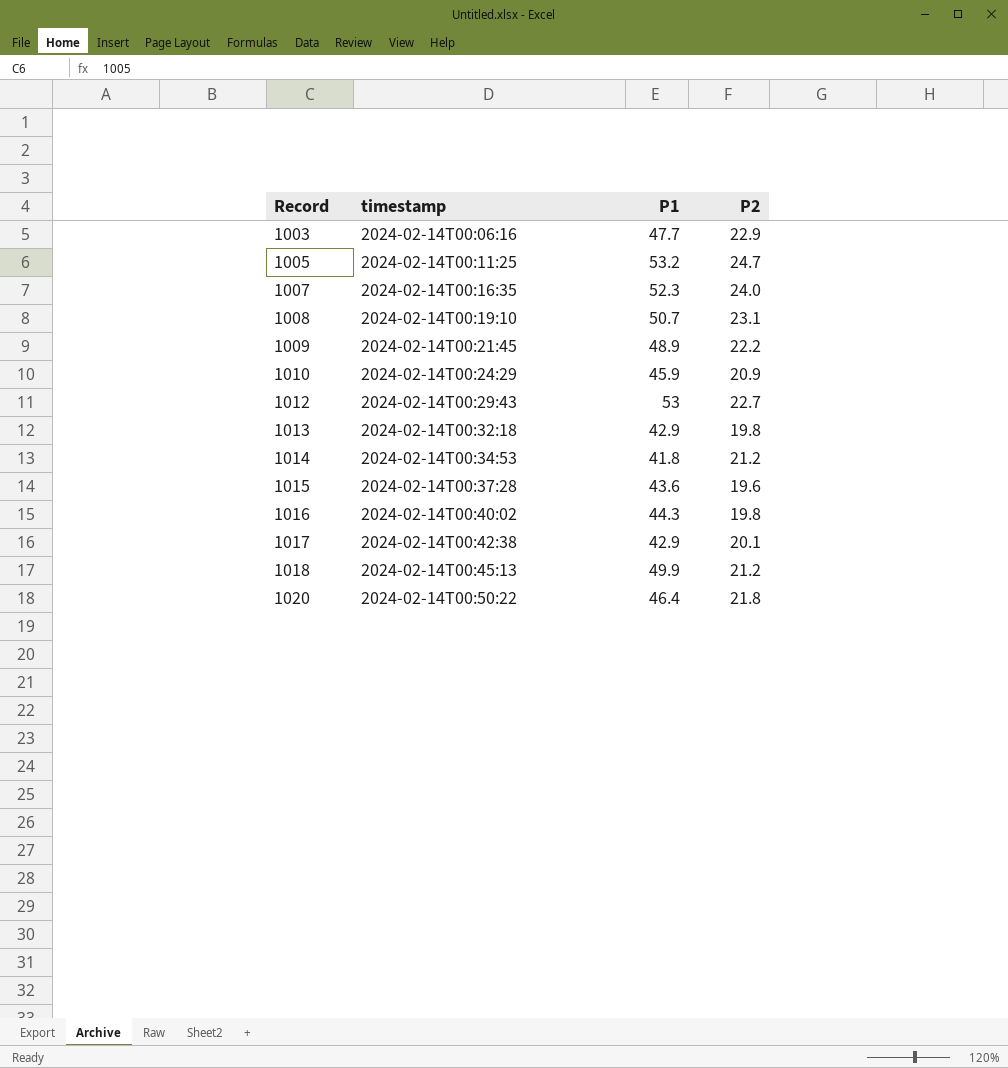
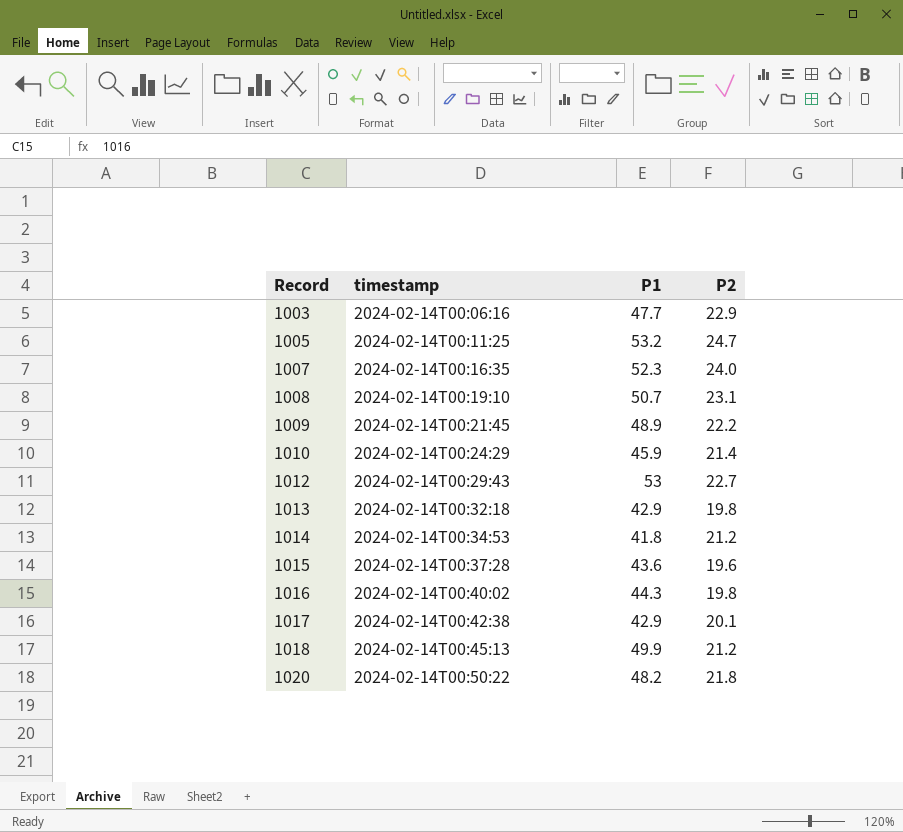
1010 | P2: 20.9 -> 21.4
1020 | P1: 46.4 -> 48.2

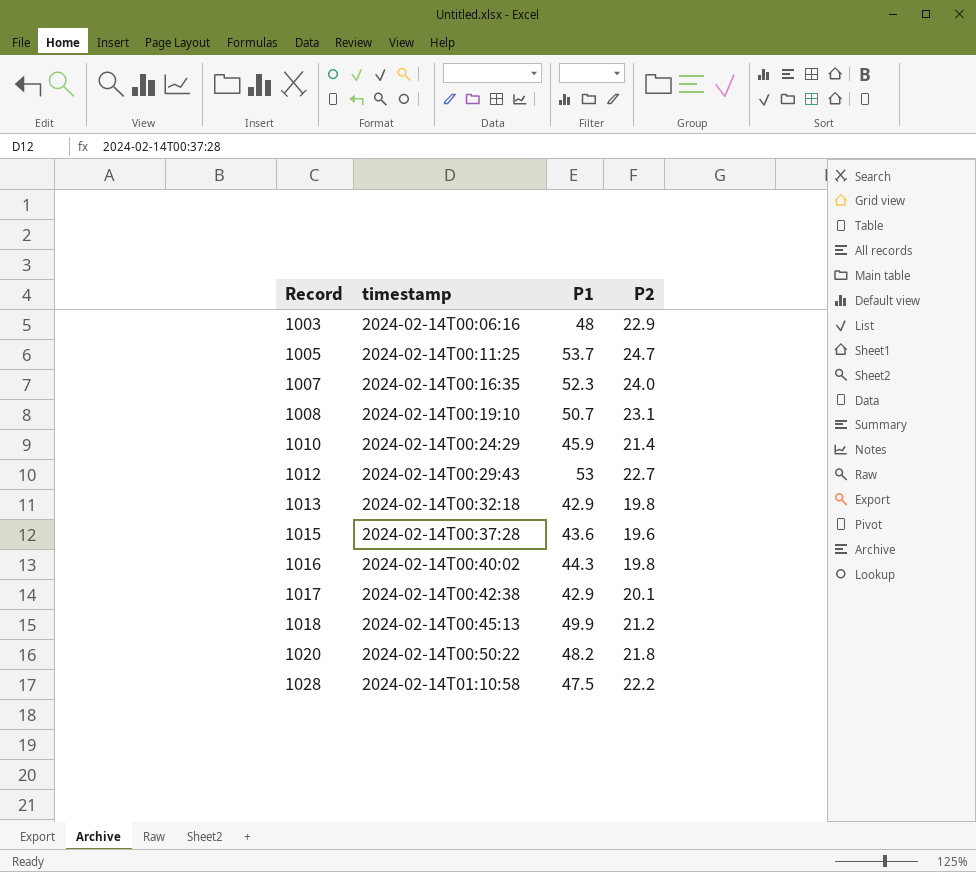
row 1009: 2024-02-14T00:21:45 | 48.9 | 22.2 -> none
row 1014: 2024-02-14T00:34:53 | 41.8 | 21.2 -> none
1003 | P1: 47.7 -> 48
1005 | P1: 53.2 -> 53.7
row 1028: none -> 2024-02-14T01:10:58 | 47.5 | 22.2

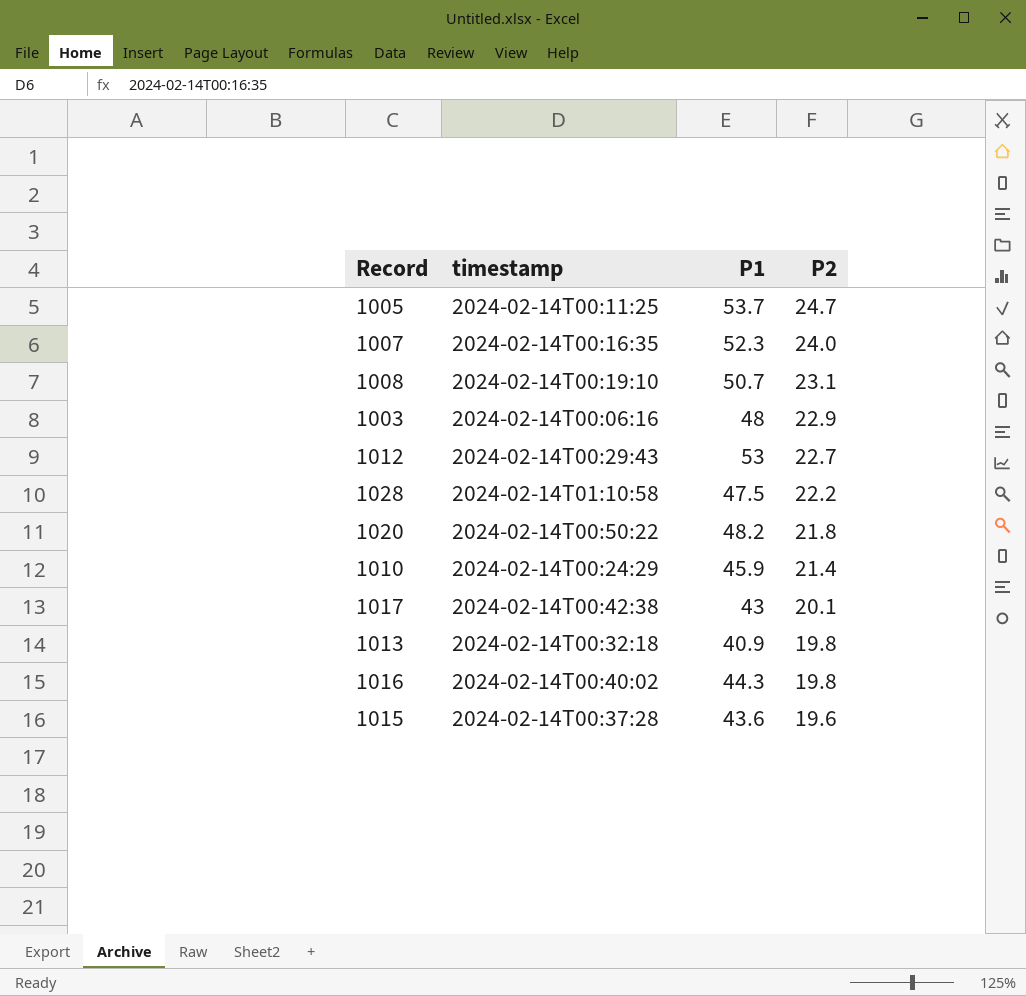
row order: Record ascending -> P2 descending
row 1018: 2024-02-14T00:45:13 | 49.9 | 21.2 -> none
1017 | P1: 42.9 -> 43
1013 | P1: 42.9 -> 40.9

